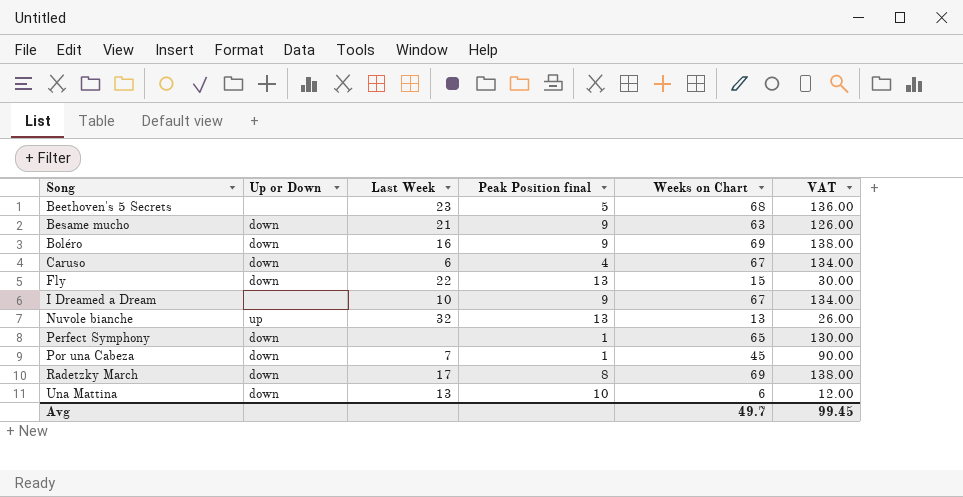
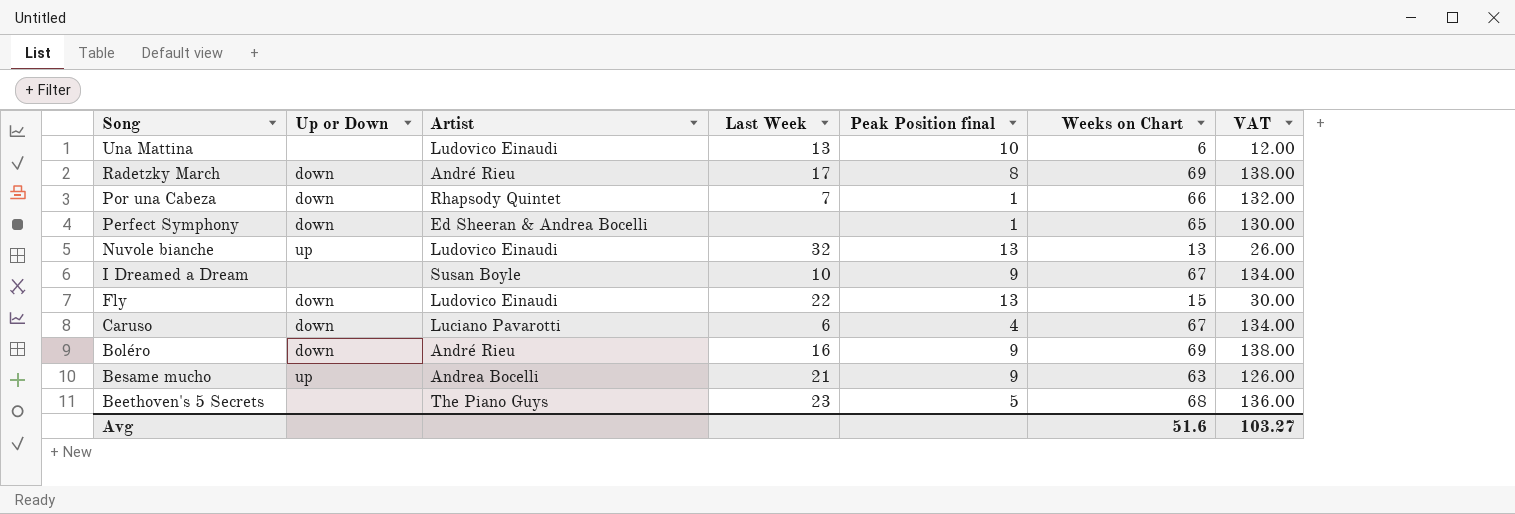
row order: Song ascending -> Song descending
column Artist | position: none -> 3
Una Mattina | Up or Down: down -> none
Por una Cabeza | Weeks on Chart: 45 -> 66
Por una Cabeza | VAT: 90.00 -> 132.00
Besame mucho | Up or Down: down -> up
Avg | Weeks on Chart: 49.7 -> 51.6
Avg | VAT: 99.45 -> 103.27

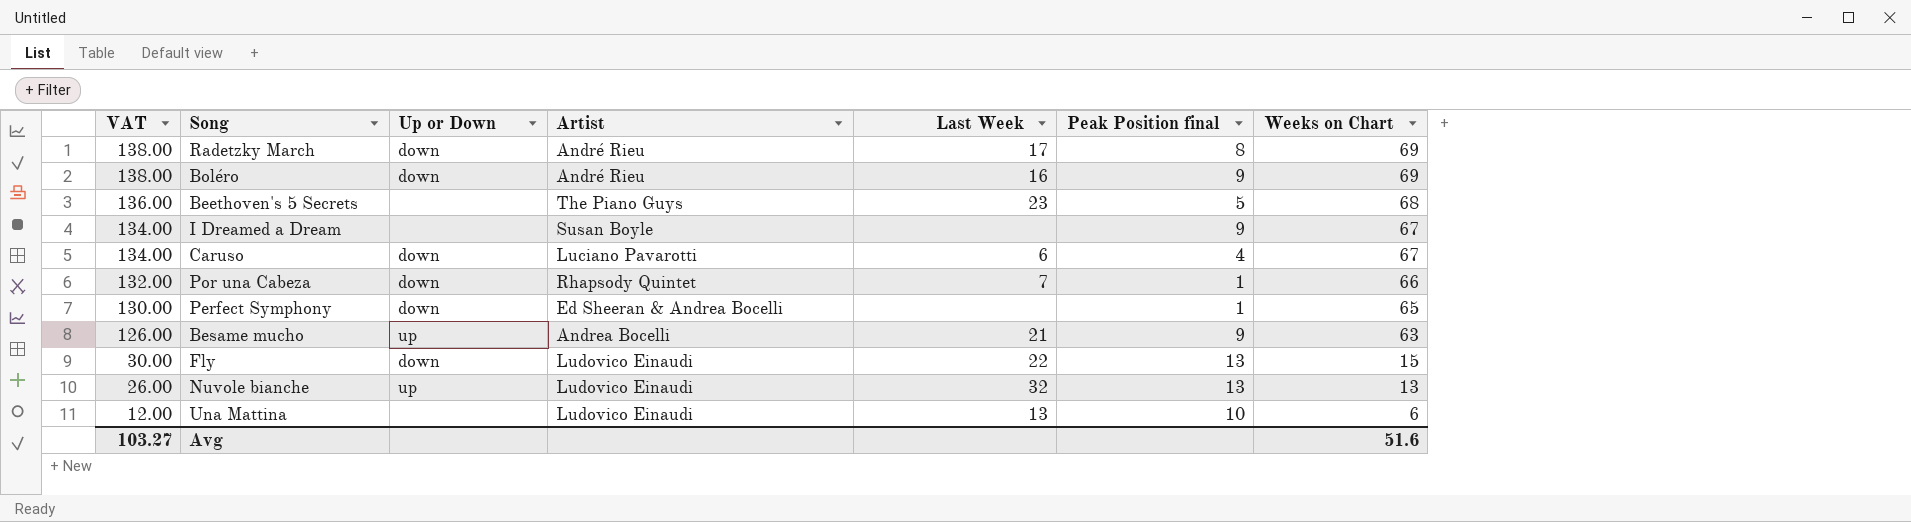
row order: Song descending -> VAT descending
column VAT | position: 7 -> 1
I Dreamed a Dream | Last Week: 10 -> none

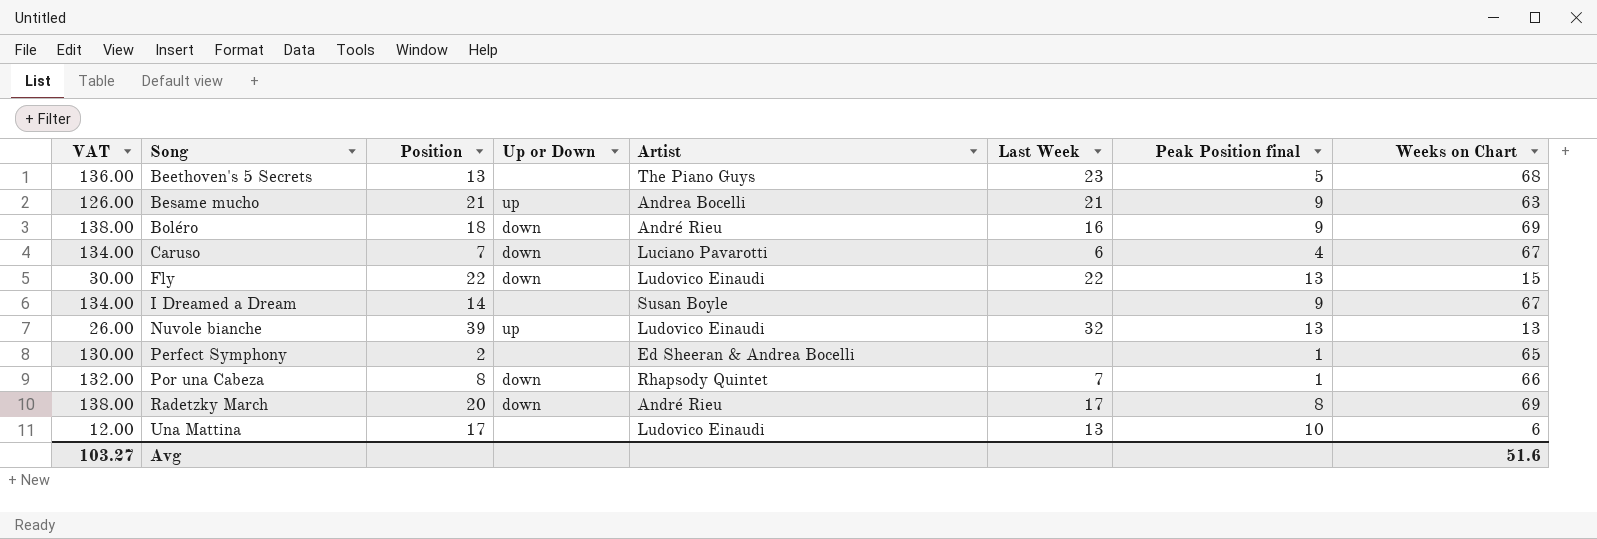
row order: VAT descending -> Song ascending
column Position | position: none -> 3
Perfect Symphony | Up or Down: down -> none

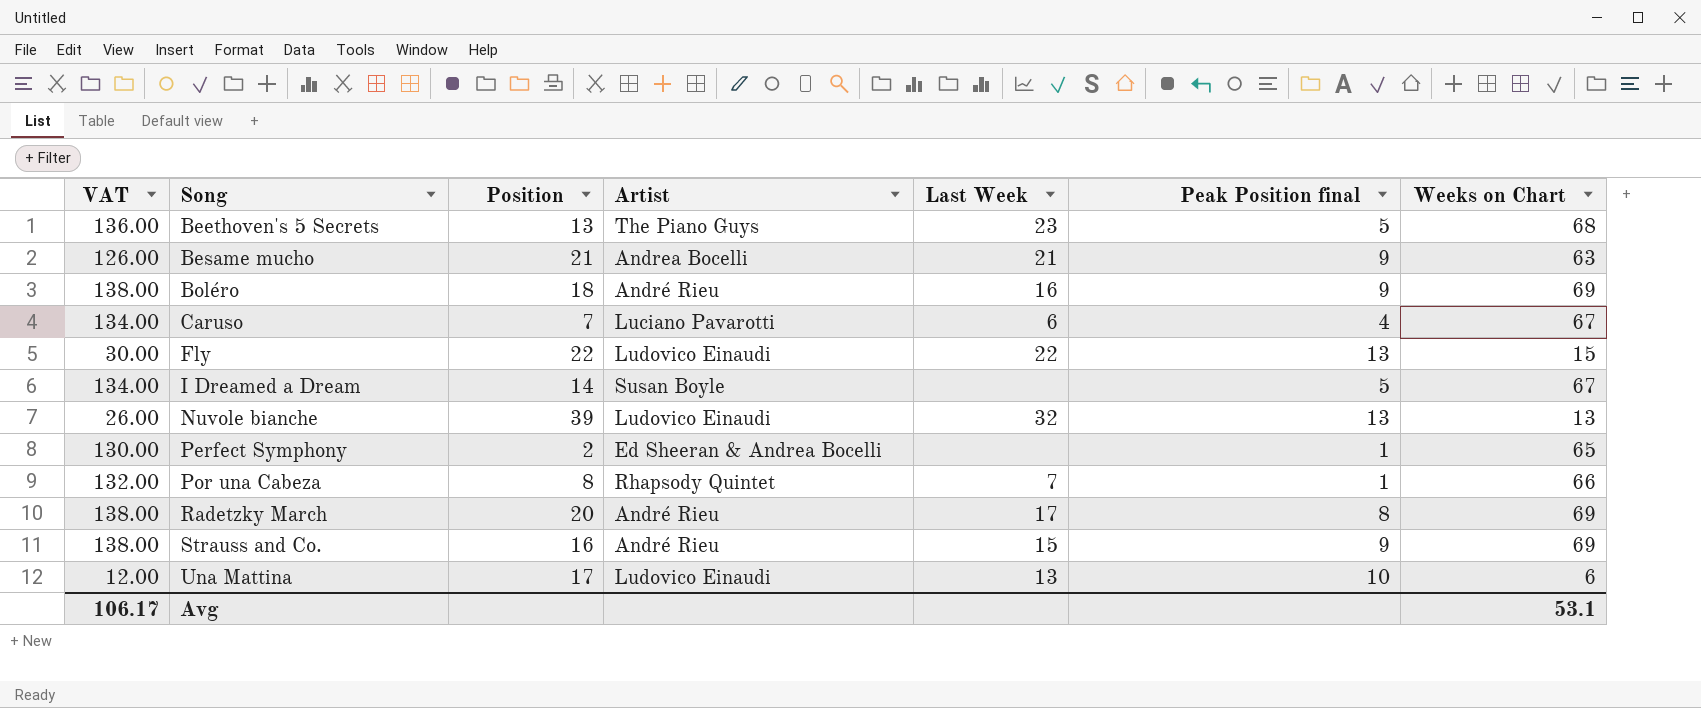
column Up or Down | position: 4 -> none
I Dreamed a Dream | Peak Position final: 9 -> 5
row Strauss and Co.: none -> 138.00 | 16 | André Rieu | 15 | 9 | 69
Avg | VAT: 103.27 -> 106.17
Avg | Weeks on Chart: 51.6 -> 53.1

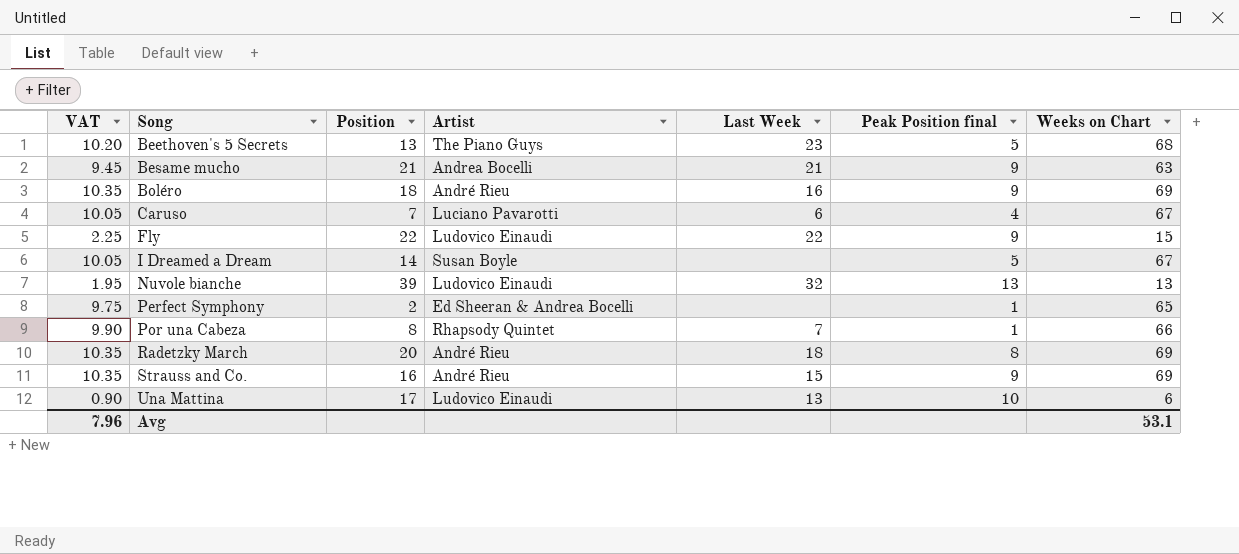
column VAT | formula: [Weeks on Chart] * 2 -> [Weeks on Chart] * 0.15
Fly | Peak Position final: 13 -> 9
Radetzky March | Last Week: 17 -> 18
Avg | VAT: 106.17 -> 7.96

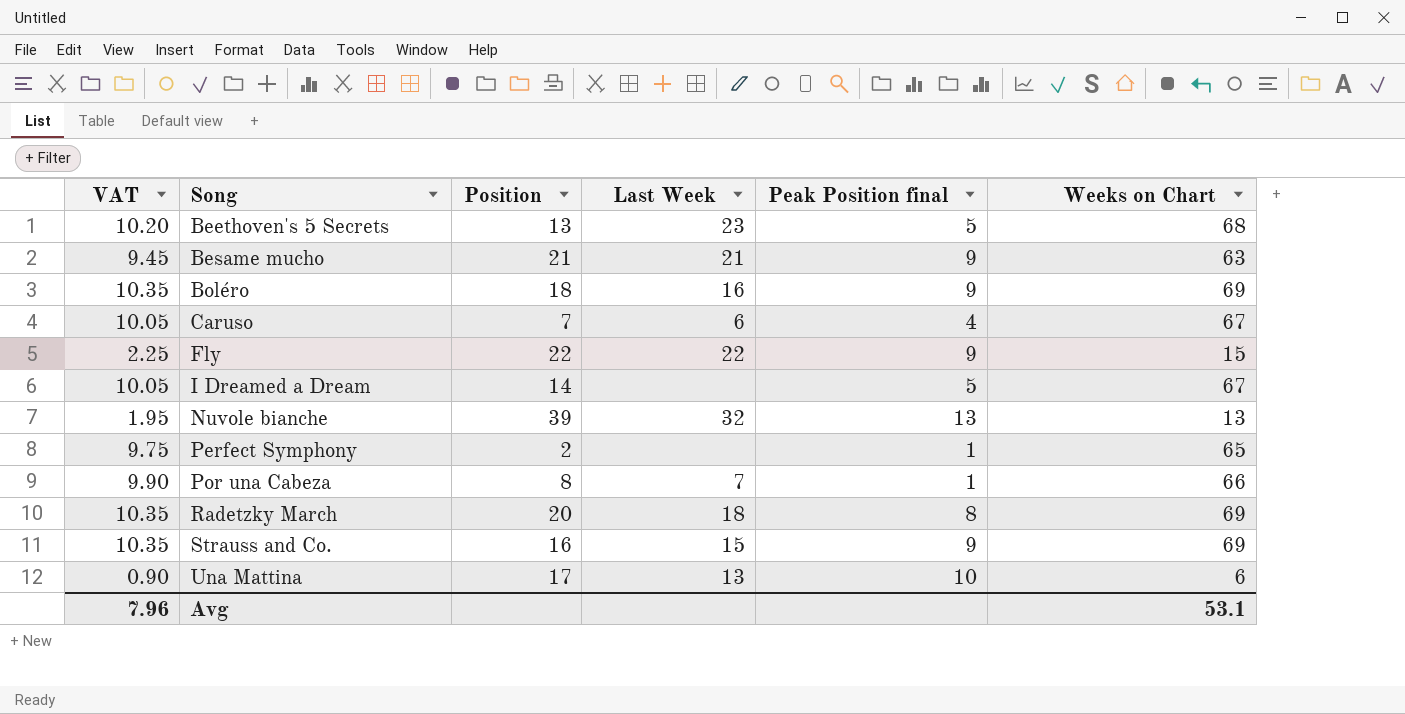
column Artist | position: 4 -> none

